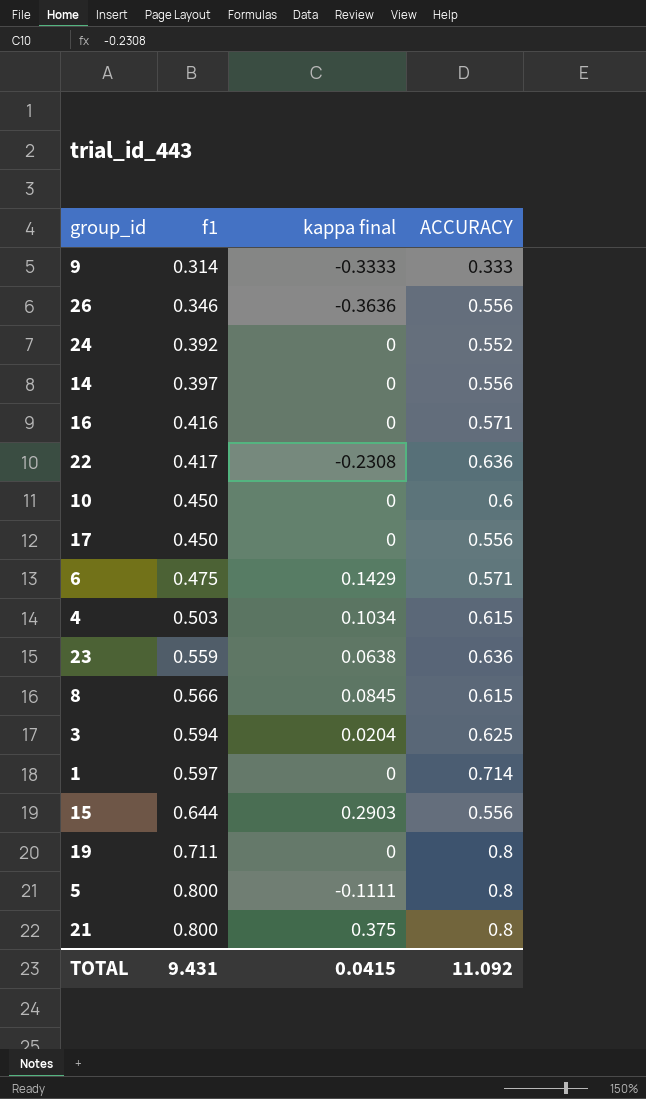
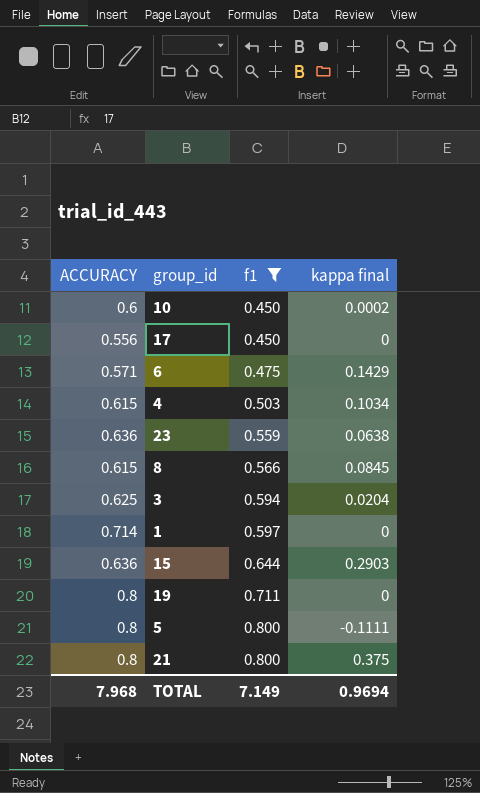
filter: none -> f1 >= 0.450
column ACCURACY | position: 4 -> 1
10 | kappa final: 0 -> 0.0002
15 | ACCURACY: 0.556 -> 0.636
TOTAL | ACCURACY: 11.092 -> 7.968
TOTAL | f1: 9.431 -> 7.149
TOTAL | kappa final: 0.0415 -> 0.9694

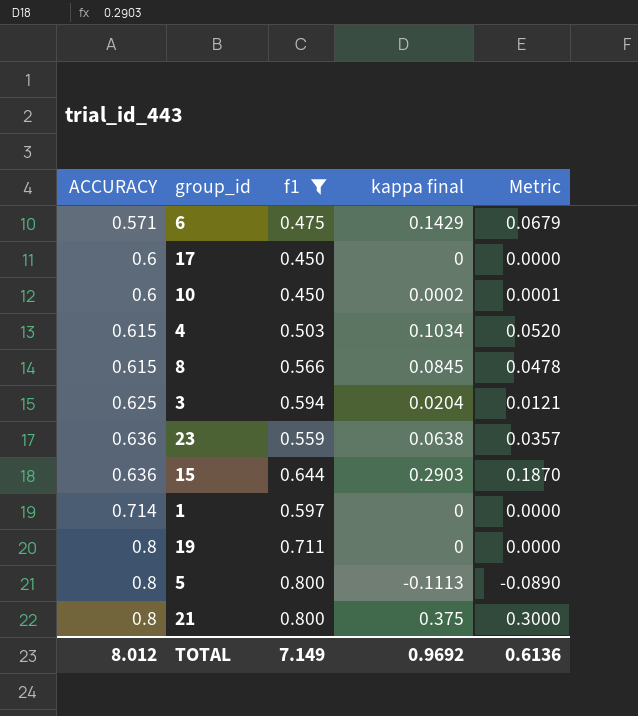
row order: f1 ascending -> ACCURACY ascending
column Metric | formula: none -> [f1] * [kappa final]
17 | ACCURACY: 0.556 -> 0.6
5 | kappa final: -0.1111 -> -0.1113
TOTAL | ACCURACY: 7.968 -> 8.012
TOTAL | kappa final: 0.9694 -> 0.9692

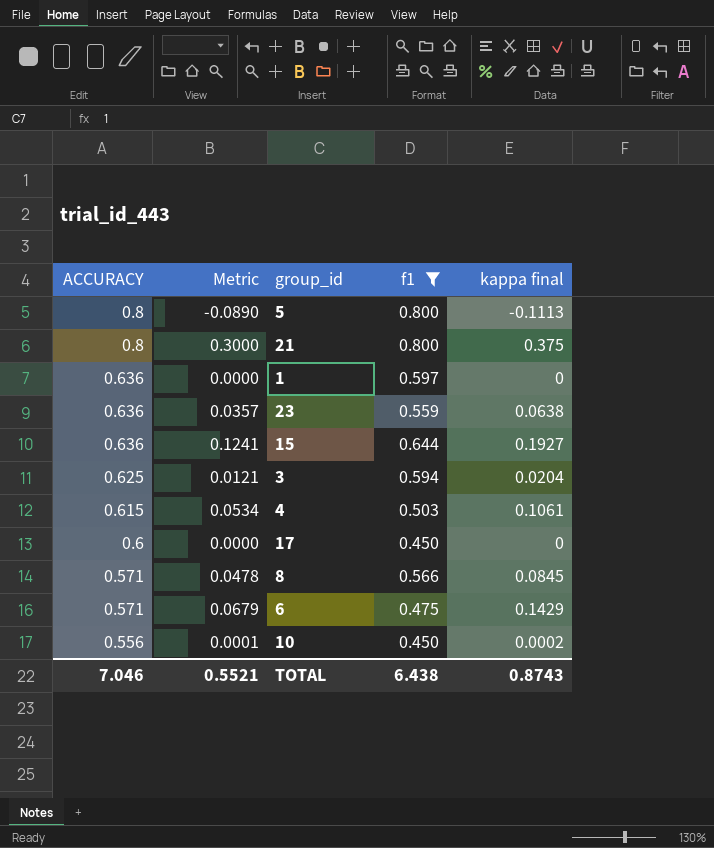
row order: ACCURACY ascending -> ACCURACY descending
column Metric | position: 5 -> 2
row 19: 0.8 | 0.711 | 0 | 0.0000 -> none
1 | ACCURACY: 0.714 -> 0.636
15 | Metric: 0.1870 -> 0.1241
15 | kappa final: 0.2903 -> 0.1927
4 | Metric: 0.0520 -> 0.0534
4 | kappa final: 0.1034 -> 0.1061
8 | ACCURACY: 0.615 -> 0.571
10 | ACCURACY: 0.6 -> 0.556
TOTAL | ACCURACY: 8.012 -> 7.046
TOTAL | Metric: 0.6136 -> 0.5521
TOTAL | f1: 7.149 -> 6.438
TOTAL | kappa final: 0.9692 -> 0.8743

